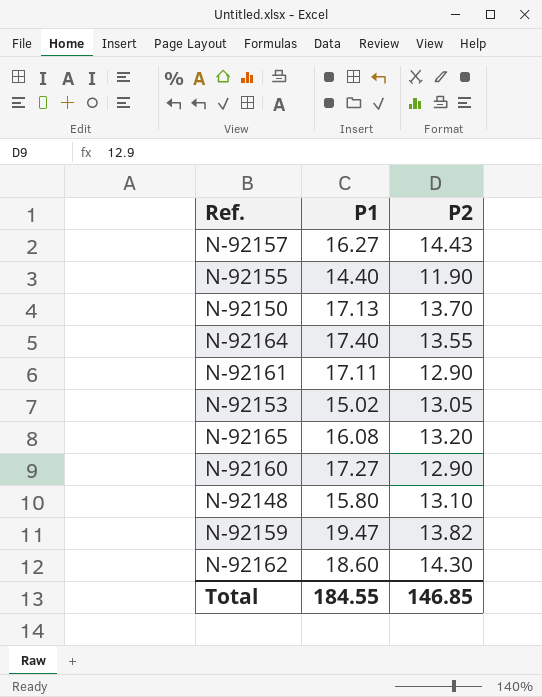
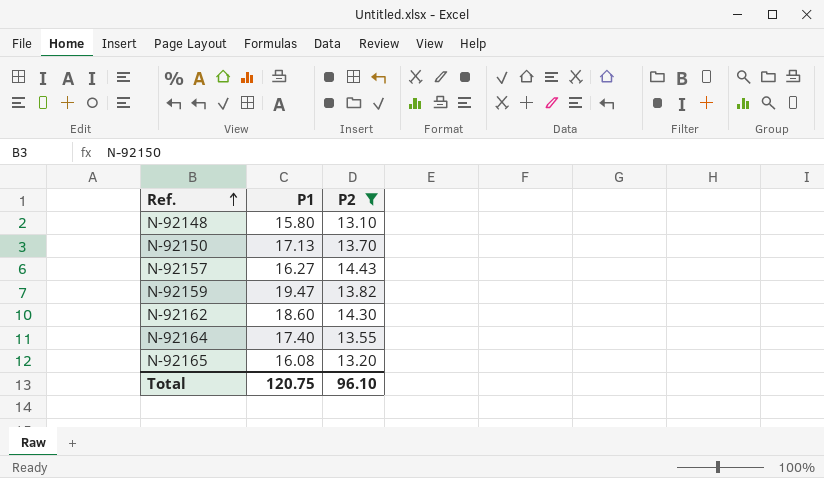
filter: none -> P2 >= 13.10
row order: none -> Ref. ascending
Total | P1: 184.55 -> 120.75
Total | P2: 146.85 -> 96.10

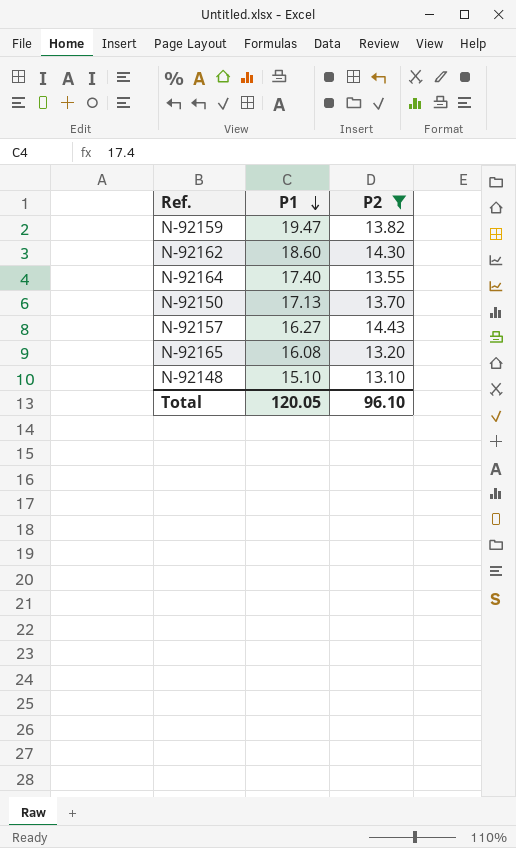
row order: Ref. ascending -> P1 descending
N-92148 | P1: 15.80 -> 15.10
Total | P1: 120.75 -> 120.05

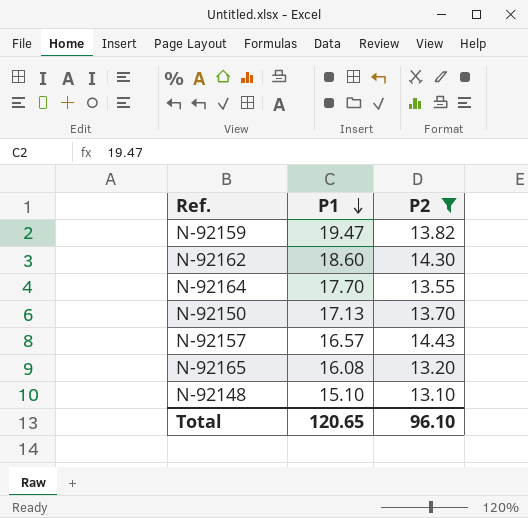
N-92164 | P1: 17.40 -> 17.70
N-92157 | P1: 16.27 -> 16.57
Total | P1: 120.05 -> 120.65

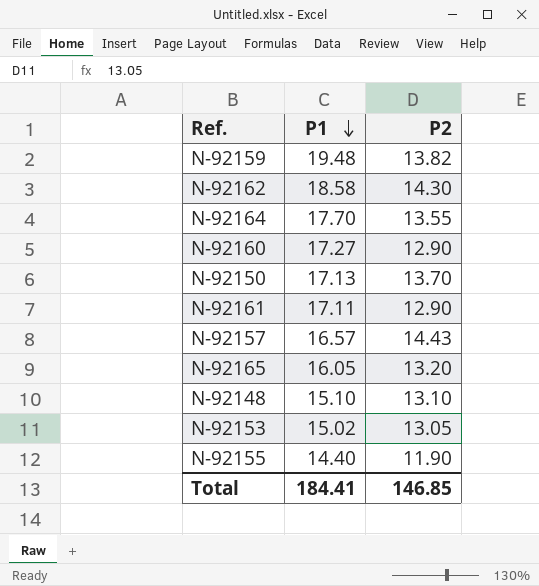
filter: P2 >= 13.10 -> none
N-92159 | P1: 19.47 -> 19.48
N-92162 | P1: 18.60 -> 18.58
N-92165 | P1: 16.08 -> 16.05
Total | P1: 120.65 -> 184.41
Total | P2: 96.10 -> 146.85

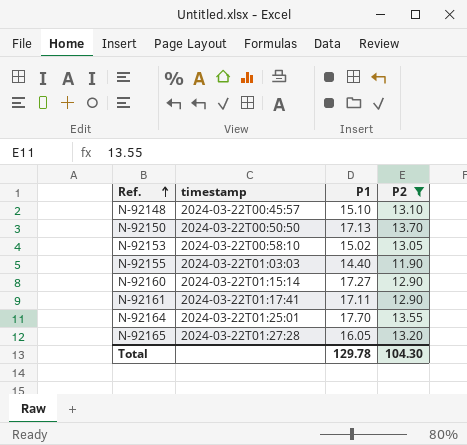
filter: none -> P2 <= 13.70
row order: P1 descending -> Ref. ascending
column timestamp | position: none -> 2
Total | P1: 184.41 -> 129.78
Total | P2: 146.85 -> 104.30

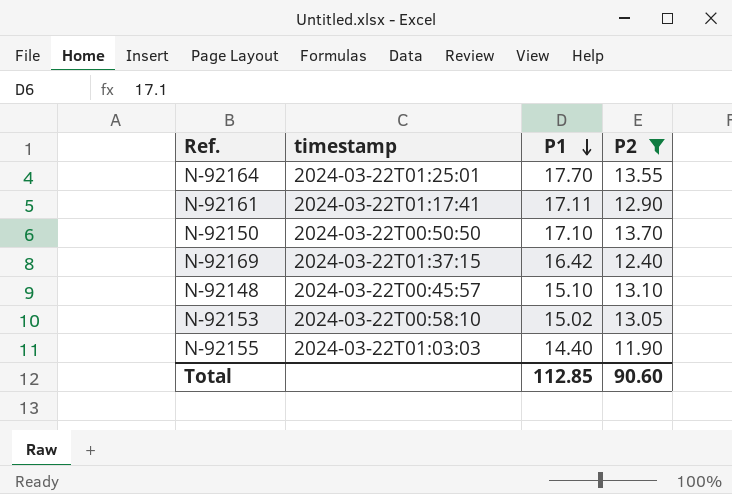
row order: Ref. ascending -> P1 descending
row N-92160: 2024-03-22T01:15:14 | 17.27 | 12.90 -> none
row N-92165: 2024-03-22T01:27:28 | 16.05 | 13.20 -> none
N-92150 | P1: 17.13 -> 17.10
row N-92169: none -> 2024-03-22T01:37:15 | 16.42 | 12.40
Total | P1: 129.78 -> 112.85
Total | P2: 104.30 -> 90.60

